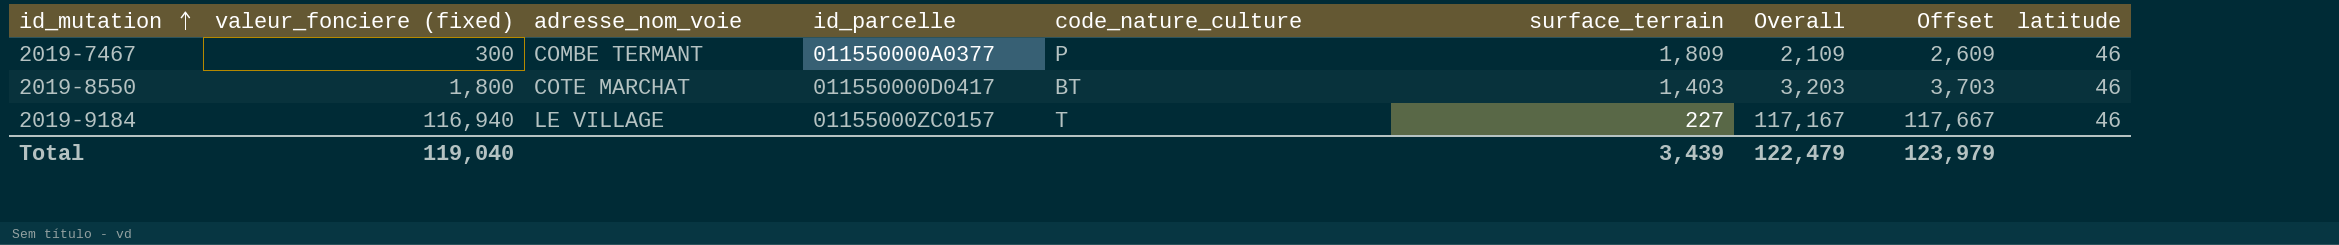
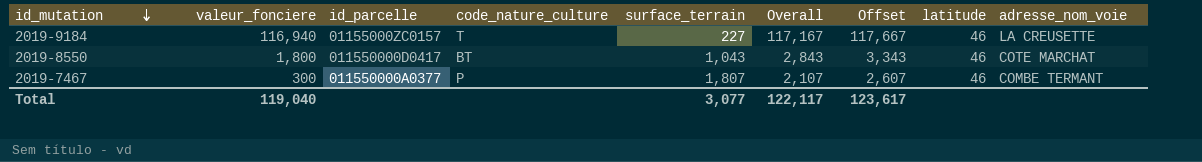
row order: id_mutation ascending -> id_mutation descending
column name: valeur_fonciere (fixed) -> valeur_fonciere
column adresse_nom_voie | position: 3 -> 9
2019-9184 | adresse_nom_voie: LE VILLAGE -> LA CREUSETTE
2019-8550 | surface_terrain: 1,403 -> 1,043
2019-8550 | Overall: 3,203 -> 2,843
2019-8550 | Offset: 3,703 -> 3,343
2019-7467 | surface_terrain: 1,809 -> 1,807
2019-7467 | Overall: 2,109 -> 2,107
2019-7467 | Offset: 2,609 -> 2,607
Total | surface_terrain: 3,439 -> 3,077
Total | Overall: 122,479 -> 122,117
Total | Offset: 123,979 -> 123,617

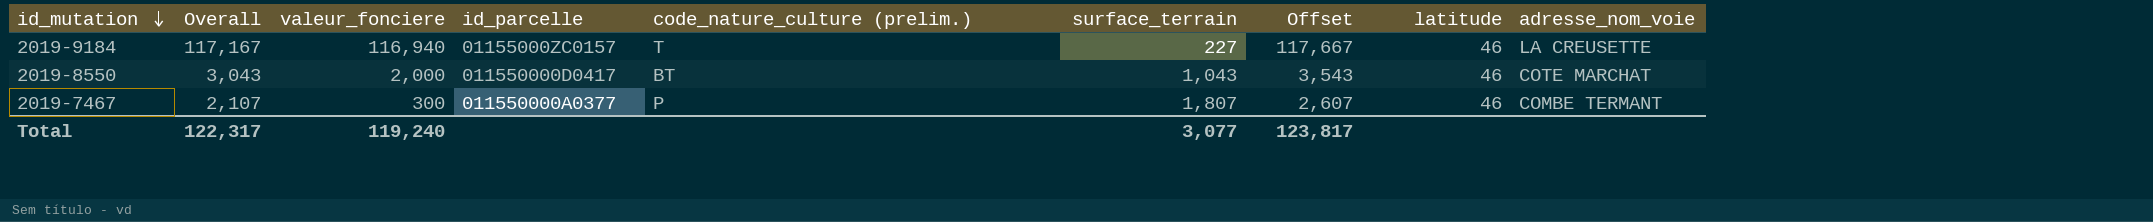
column Overall | position: 6 -> 2
column name: code_nature_culture -> code_nature_culture (prelim.)
2019-8550 | Overall: 2,843 -> 3,043
2019-8550 | valeur_fonciere: 1,800 -> 2,000
2019-8550 | Offset: 3,343 -> 3,543
Total | Overall: 122,117 -> 122,317
Total | valeur_fonciere: 119,040 -> 119,240
Total | Offset: 123,617 -> 123,817

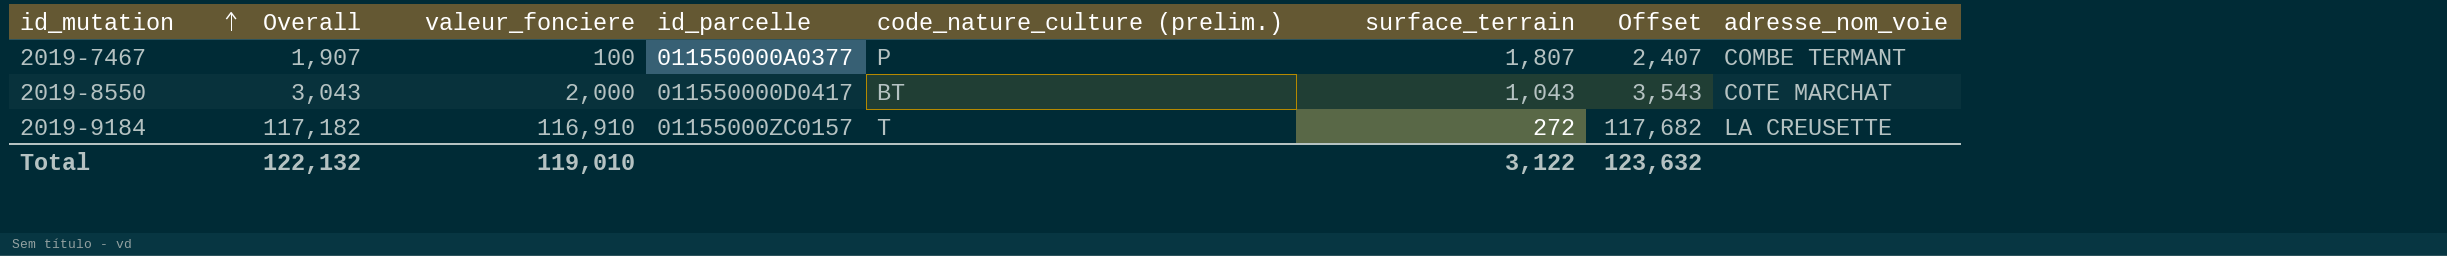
row order: id_mutation descending -> id_mutation ascending
column latitude | position: 8 -> none
2019-7467 | Overall: 2,107 -> 1,907
2019-7467 | valeur_fonciere: 300 -> 100
2019-7467 | Offset: 2,607 -> 2,407
2019-9184 | Overall: 117,167 -> 117,182
2019-9184 | valeur_fonciere: 116,940 -> 116,910
2019-9184 | surface_terrain: 227 -> 272
2019-9184 | Offset: 117,667 -> 117,682
Total | Overall: 122,317 -> 122,132
Total | valeur_fonciere: 119,240 -> 119,010
Total | surface_terrain: 3,077 -> 3,122
Total | Offset: 123,817 -> 123,632

